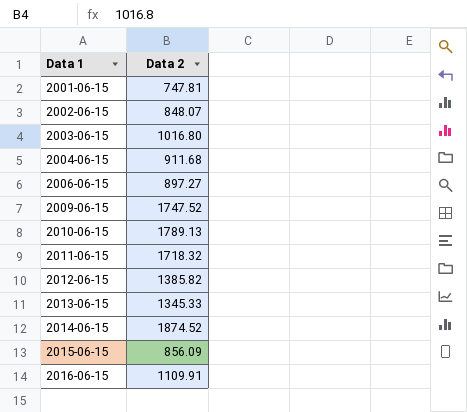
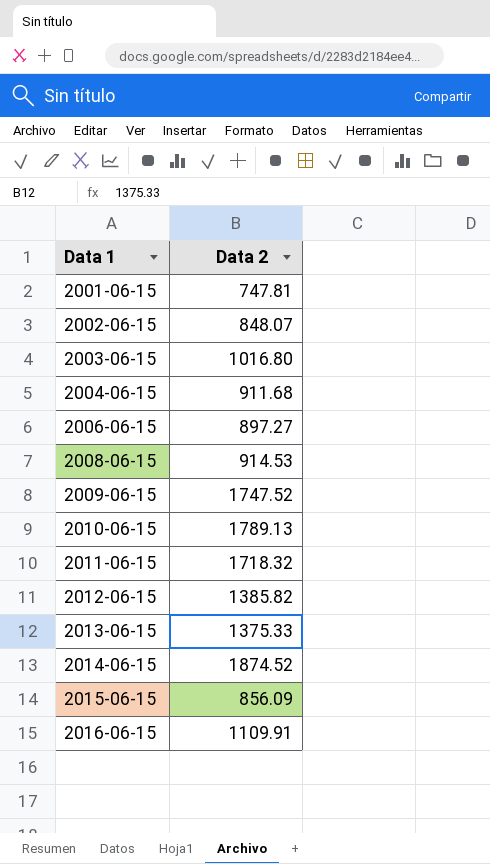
row 2008-06-15: none -> 914.53
2013-06-15 | Data 2: 1345.33 -> 1375.33

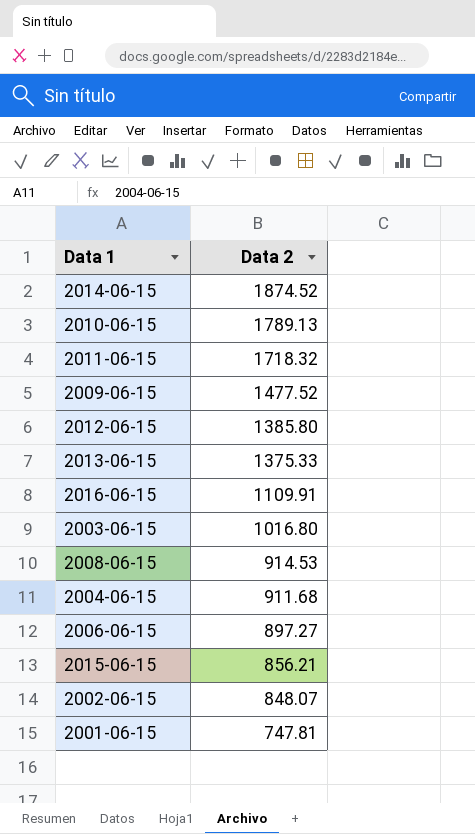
row order: Data 1 ascending -> Data 2 descending
2009-06-15 | Data 2: 1747.52 -> 1477.52
2012-06-15 | Data 2: 1385.82 -> 1385.80
2015-06-15 | Data 2: 856.09 -> 856.21

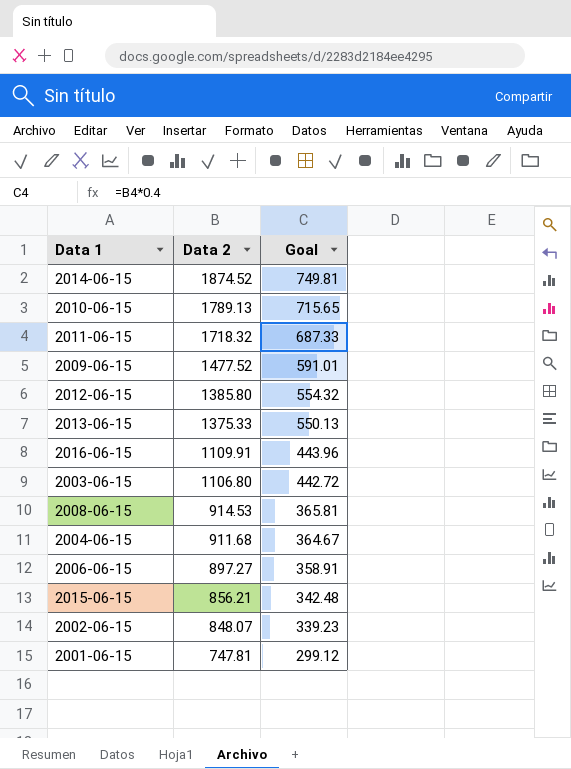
column Goal | formula: none -> [Data 2] * 0.4
2003-06-15 | Data 2: 1016.80 -> 1106.80

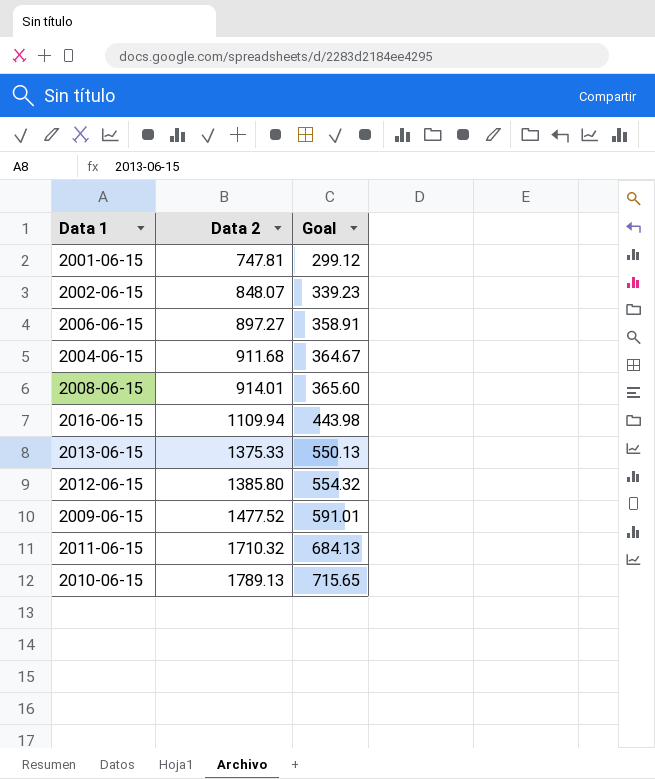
row order: Data 2 descending -> Data 2 ascending
row 2014-06-15: 1874.52 | 749.81 -> none
row 2003-06-15: 1106.80 | 442.72 -> none
row 2015-06-15: 856.21 | 342.48 -> none
2008-06-15 | Data 2: 914.53 -> 914.01
2008-06-15 | Goal: 365.81 -> 365.60
2016-06-15 | Data 2: 1109.91 -> 1109.94
2016-06-15 | Goal: 443.96 -> 443.98
2011-06-15 | Data 2: 1718.32 -> 1710.32
2011-06-15 | Goal: 687.33 -> 684.13

